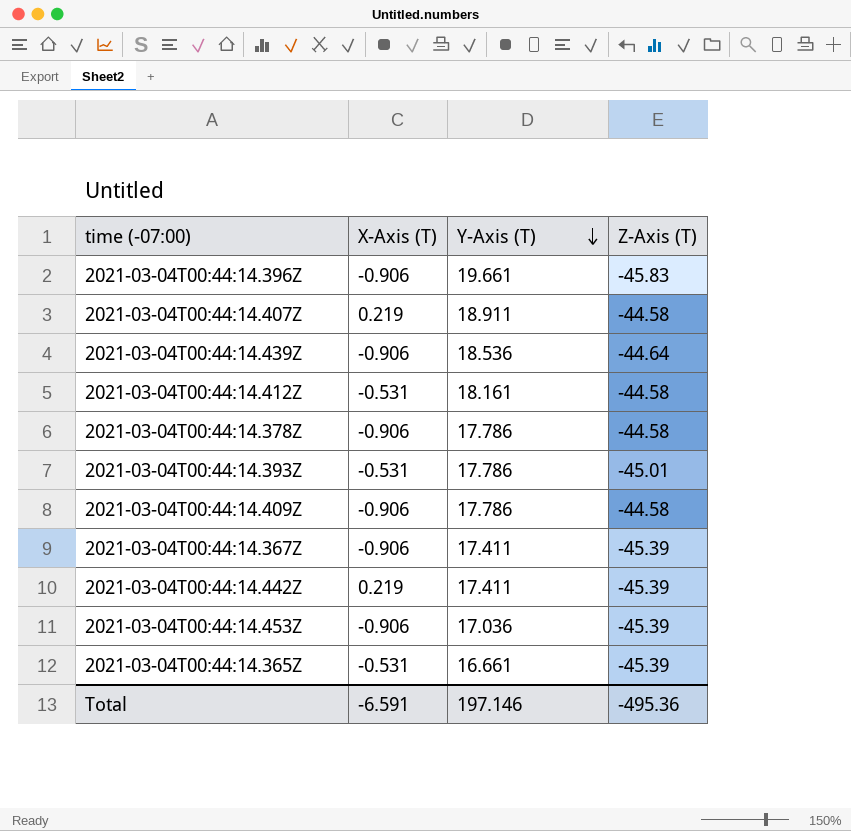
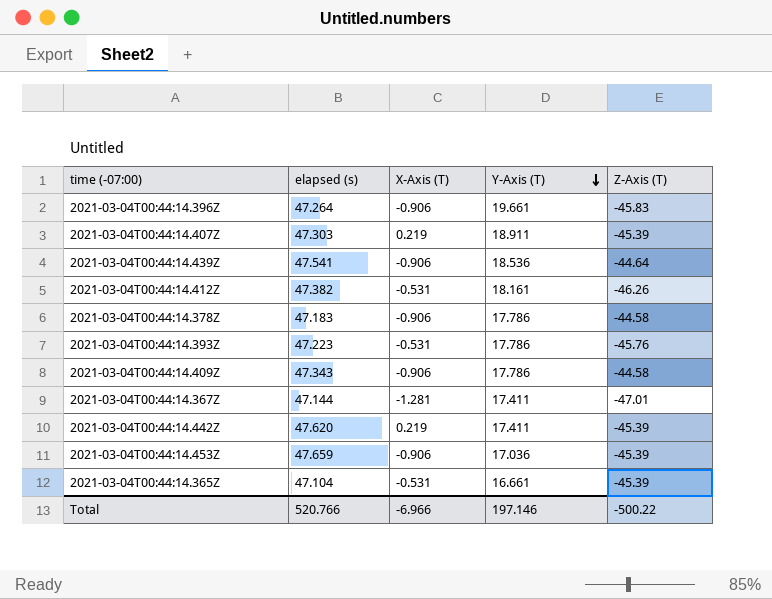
column elapsed (s) | position: none -> 2
2021-03-04T00:44:14.407Z | Z-Axis (T): -44.58 -> -45.39
2021-03-04T00:44:14.412Z | Z-Axis (T): -44.58 -> -46.26
2021-03-04T00:44:14.393Z | Z-Axis (T): -45.01 -> -45.76
2021-03-04T00:44:14.367Z | X-Axis (T): -0.906 -> -1.281
2021-03-04T00:44:14.367Z | Z-Axis (T): -45.39 -> -47.01
Total | X-Axis (T): -6.591 -> -6.966
Total | Z-Axis (T): -495.36 -> -500.22

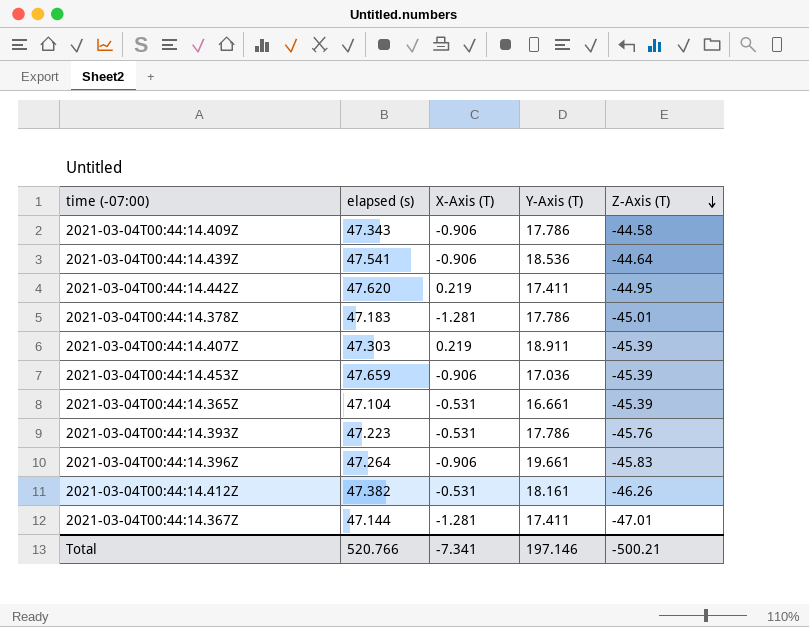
row order: Y-Axis (T) descending -> Z-Axis (T) descending
2021-03-04T00:44:14.442Z | Z-Axis (T): -45.39 -> -44.95
2021-03-04T00:44:14.378Z | X-Axis (T): -0.906 -> -1.281
2021-03-04T00:44:14.378Z | Z-Axis (T): -44.58 -> -45.01
Total | X-Axis (T): -6.966 -> -7.341
Total | Z-Axis (T): -500.22 -> -500.21

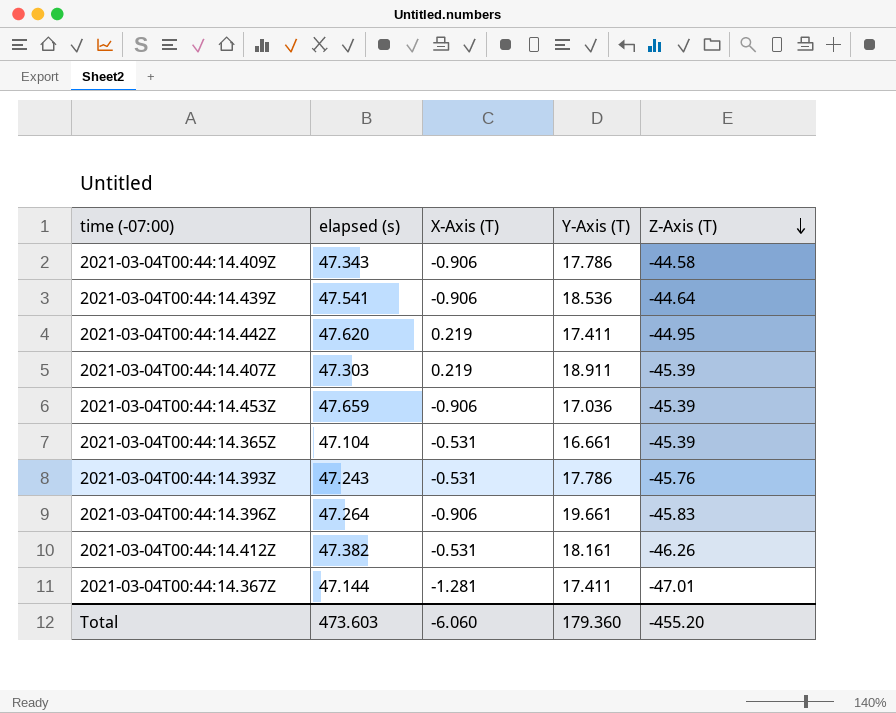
row 2021-03-04T00:44:14.378Z: 47.183 | -1.281 | 17.786 | -45.01 -> none
2021-03-04T00:44:14.393Z | elapsed (s): 47.223 -> 47.243
Total | elapsed (s): 520.766 -> 473.603
Total | X-Axis (T): -7.341 -> -6.060
Total | Y-Axis (T): 197.146 -> 179.360
Total | Z-Axis (T): -500.21 -> -455.20

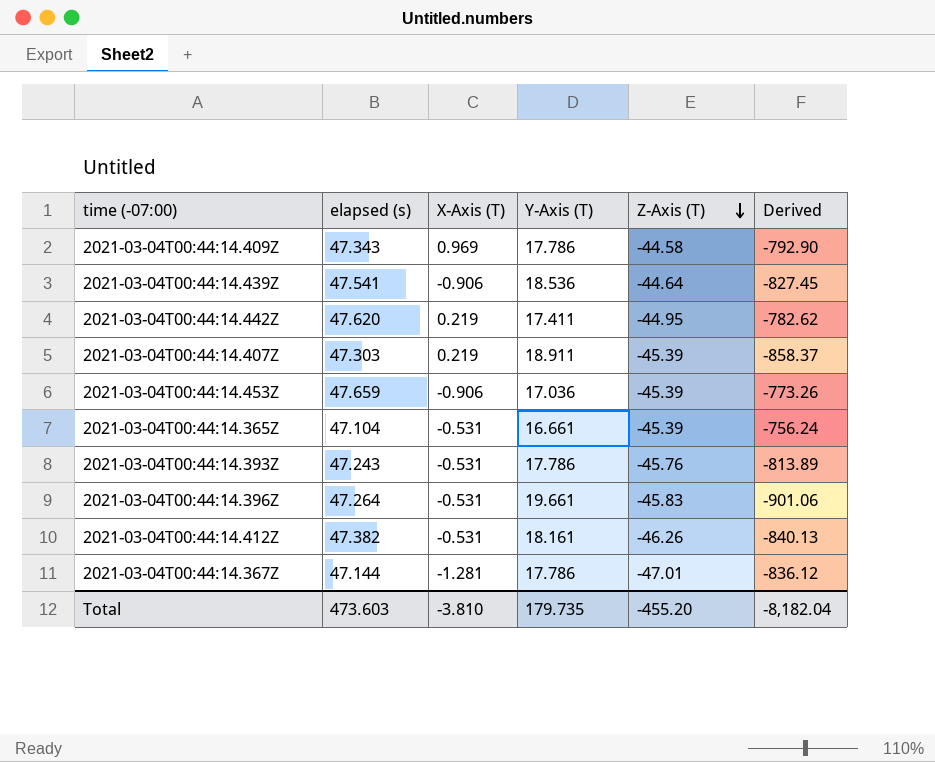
column Derived | formula: none -> [Y-Axis (T)] * [Z-Axis (T)]
2021-03-04T00:44:14.409Z | X-Axis (T): -0.906 -> 0.969
2021-03-04T00:44:14.396Z | X-Axis (T): -0.906 -> -0.531
2021-03-04T00:44:14.367Z | Y-Axis (T): 17.411 -> 17.786
Total | X-Axis (T): -6.060 -> -3.810
Total | Y-Axis (T): 179.360 -> 179.735

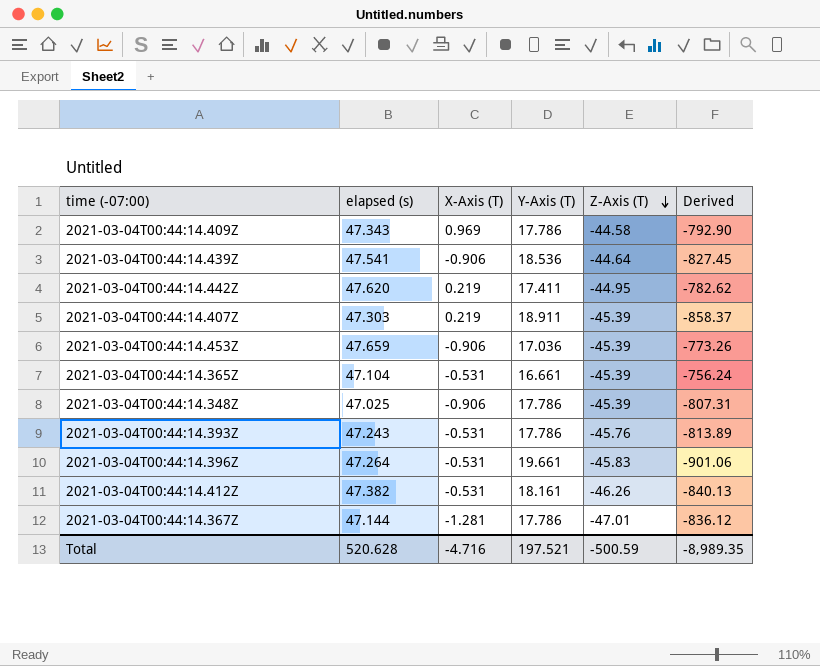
row 2021-03-04T00:44:14.348Z: none -> 47.025 | -0.906 | 17.786 | -45.39 | -807.31
Total | elapsed (s): 473.603 -> 520.628
Total | X-Axis (T): -3.810 -> -4.716
Total | Y-Axis (T): 179.735 -> 197.521
Total | Z-Axis (T): -455.20 -> -500.59
Total | Derived: -8,182.04 -> -8,989.35

